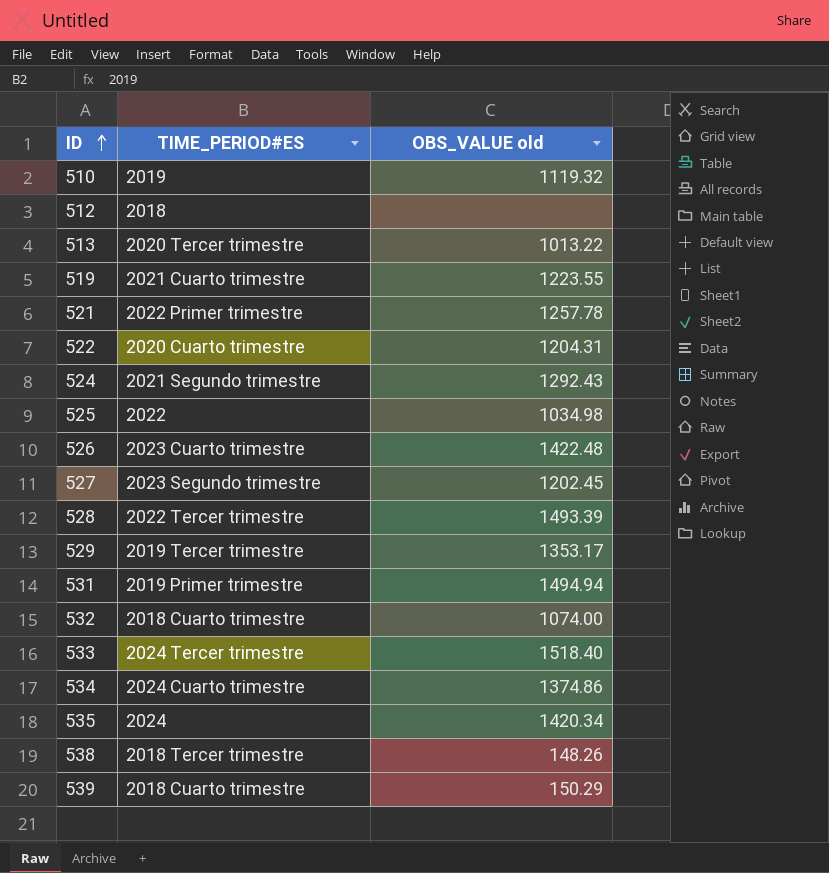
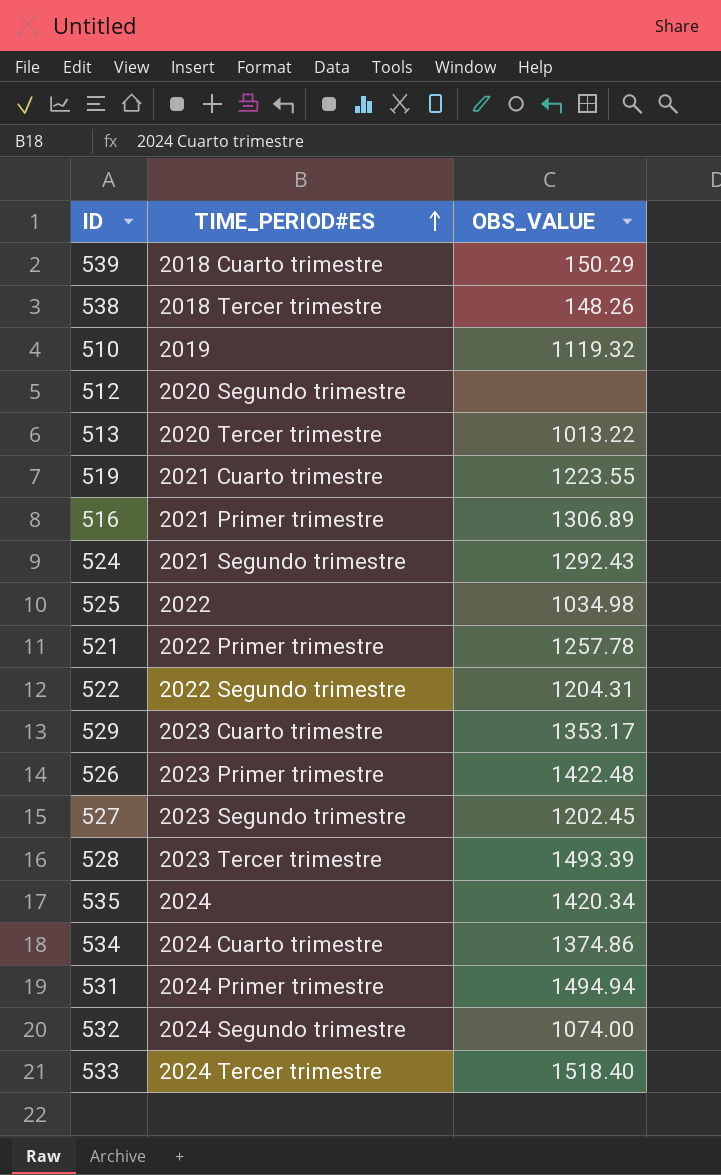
row order: ID ascending -> TIME_PERIOD#ES ascending
column name: OBS_VALUE old -> OBS_VALUE
512 | TIME_PERIOD#ES: 2018 -> 2020 Segundo trimestre
row 516: none -> 2021 Primer trimestre | 1306.89
522 | TIME_PERIOD#ES: 2020 Cuarto trimestre -> 2022 Segundo trimestre
529 | TIME_PERIOD#ES: 2019 Tercer trimestre -> 2023 Cuarto trimestre
526 | TIME_PERIOD#ES: 2023 Cuarto trimestre -> 2023 Primer trimestre
528 | TIME_PERIOD#ES: 2022 Tercer trimestre -> 2023 Tercer trimestre
531 | TIME_PERIOD#ES: 2019 Primer trimestre -> 2024 Primer trimestre
532 | TIME_PERIOD#ES: 2018 Cuarto trimestre -> 2024 Segundo trimestre

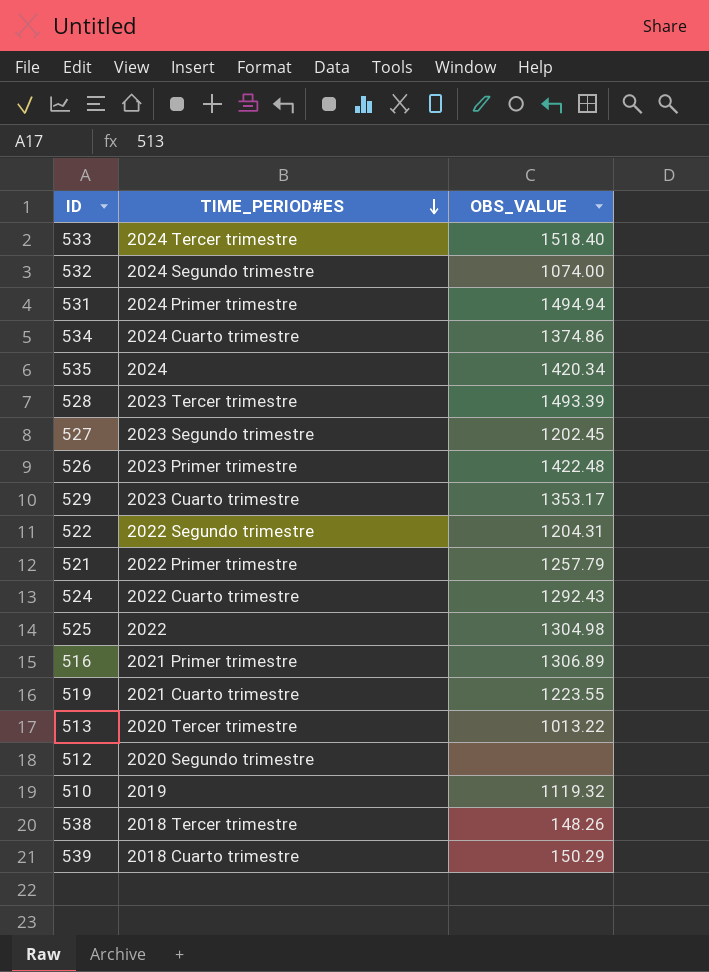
row order: TIME_PERIOD#ES ascending -> TIME_PERIOD#ES descending
521 | OBS_VALUE: 1257.78 -> 1257.79
524 | TIME_PERIOD#ES: 2021 Segundo trimestre -> 2022 Cuarto trimestre
525 | OBS_VALUE: 1034.98 -> 1304.98

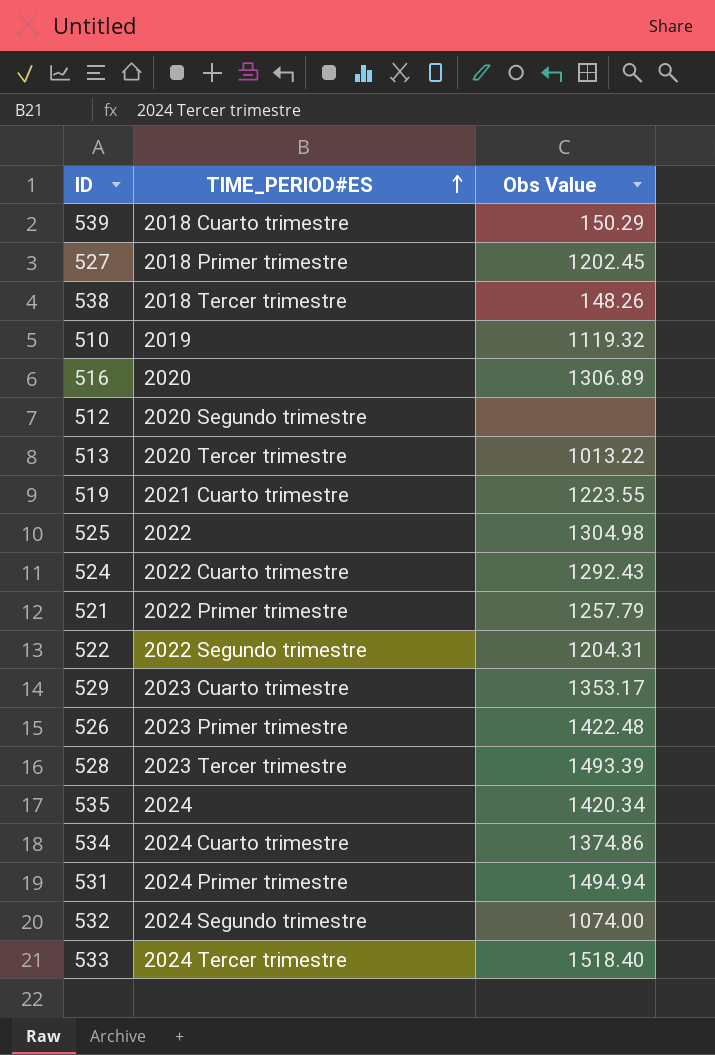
row order: TIME_PERIOD#ES descending -> TIME_PERIOD#ES ascending
column name: OBS_VALUE -> Obs Value
527 | TIME_PERIOD#ES: 2023 Segundo trimestre -> 2018 Primer trimestre
516 | TIME_PERIOD#ES: 2021 Primer trimestre -> 2020

